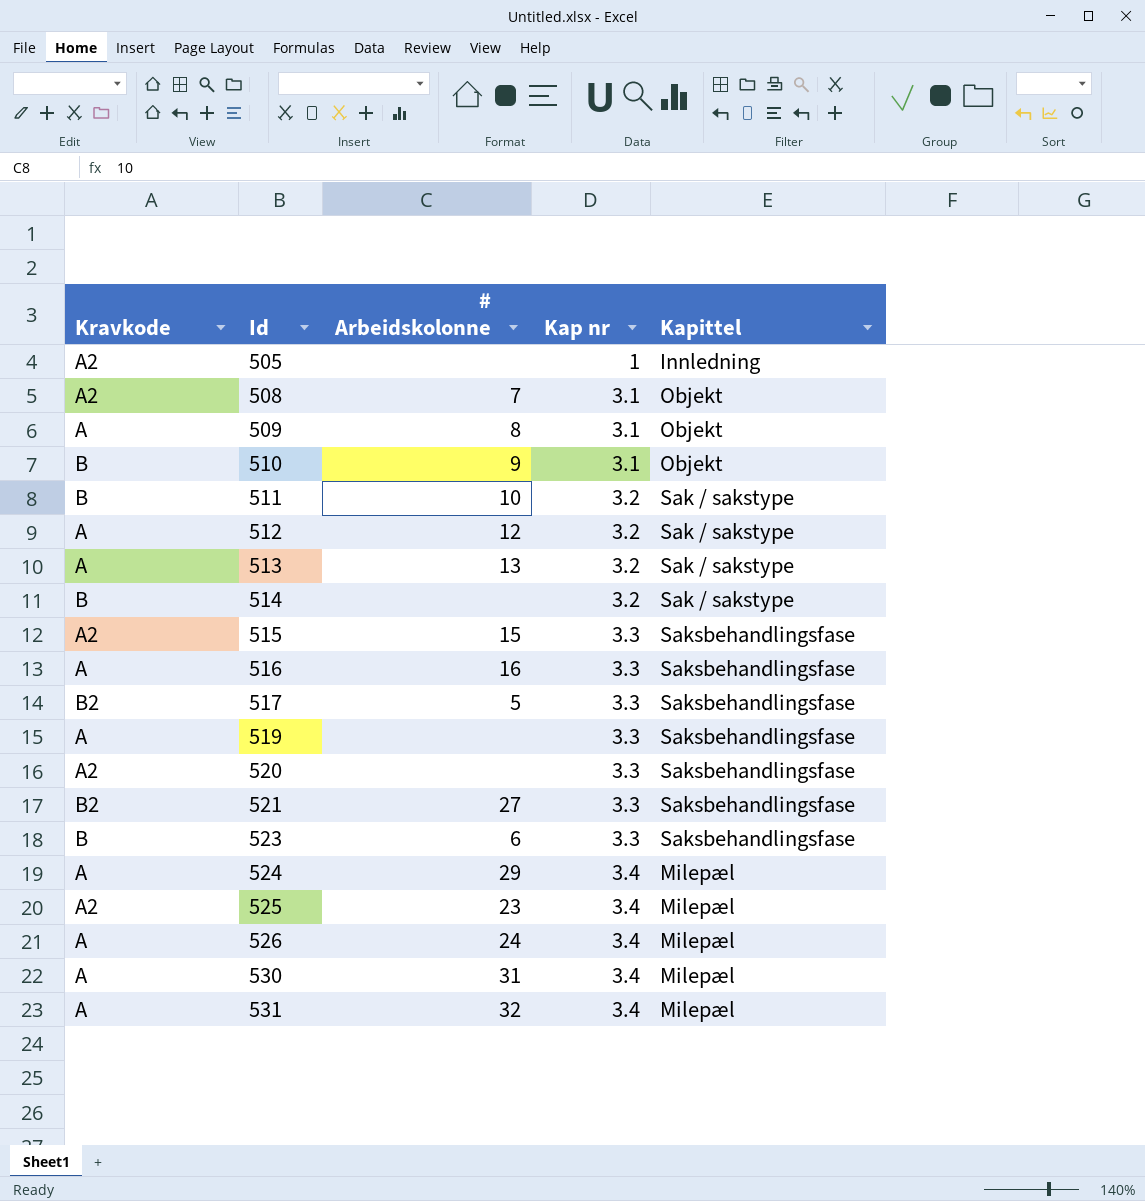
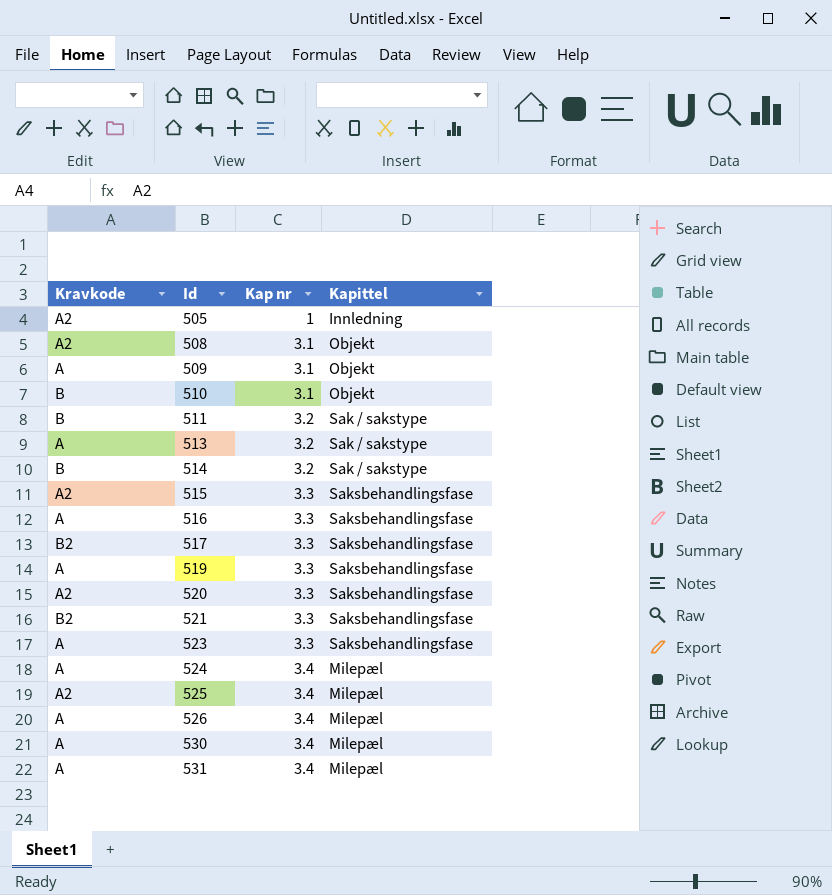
column # Arbeidskolonne | position: 3 -> none
row 512: A | 12 | 3.2 | Sak / sakstype -> none
523 | Kravkode: B -> A

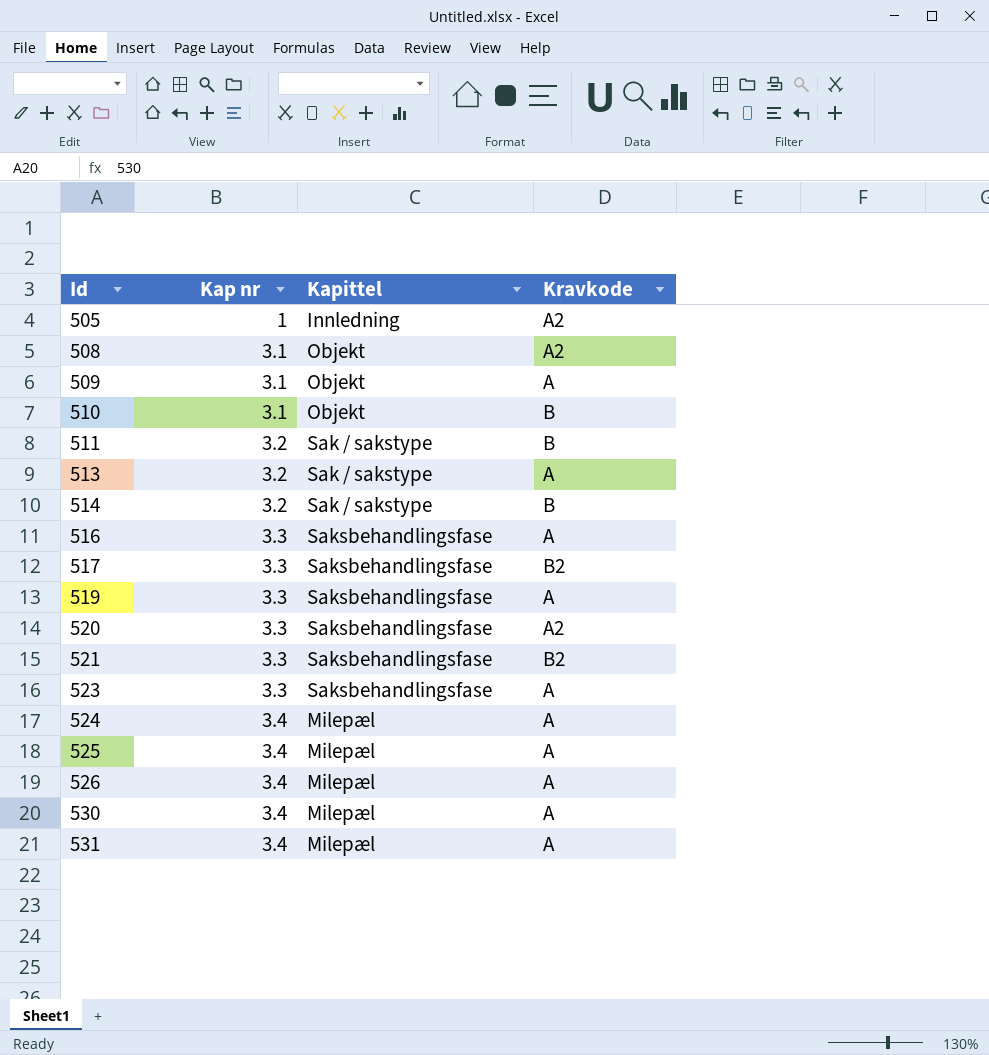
column Kravkode | position: 1 -> 4
row 515: A2 | 3.3 | Saksbehandlingsfase -> none
525 | Kravkode: A2 -> A

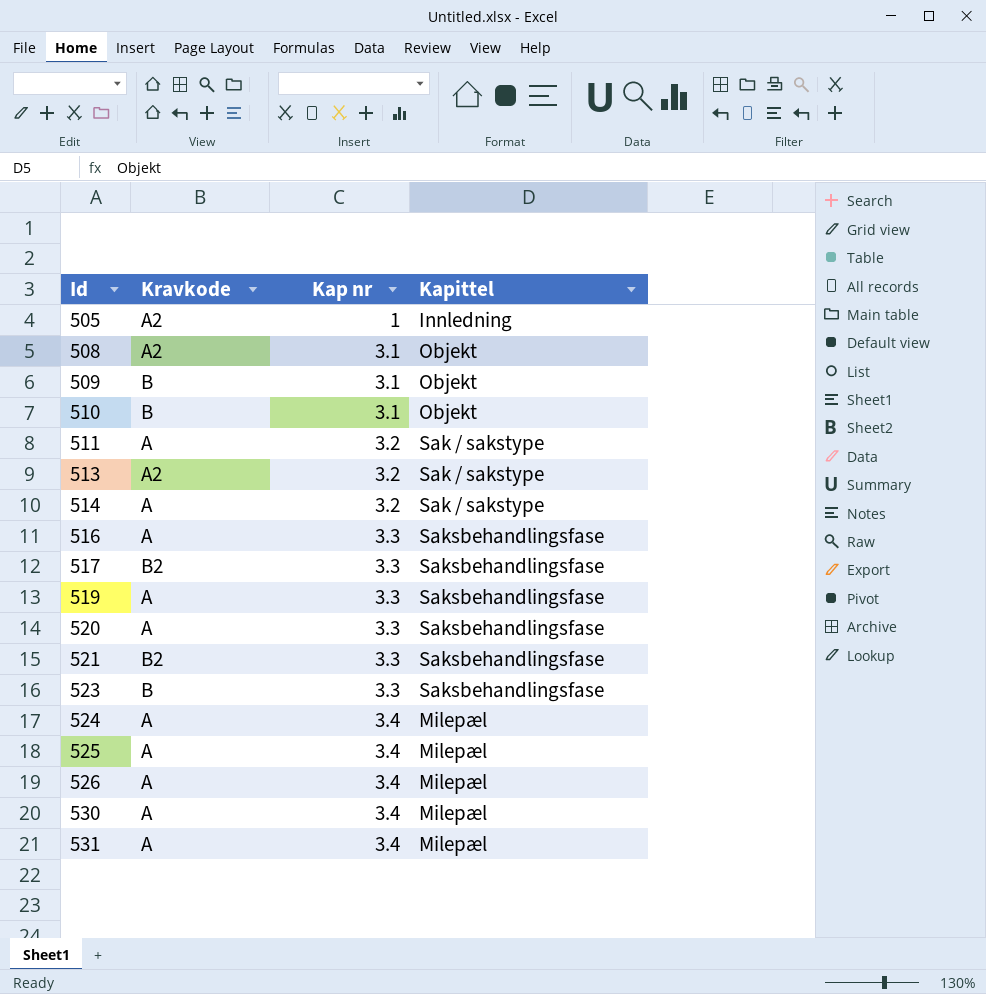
column Kravkode | position: 4 -> 2
509 | Kravkode: A -> B
511 | Kravkode: B -> A
513 | Kravkode: A -> A2
514 | Kravkode: B -> A
520 | Kravkode: A2 -> A
523 | Kravkode: A -> B

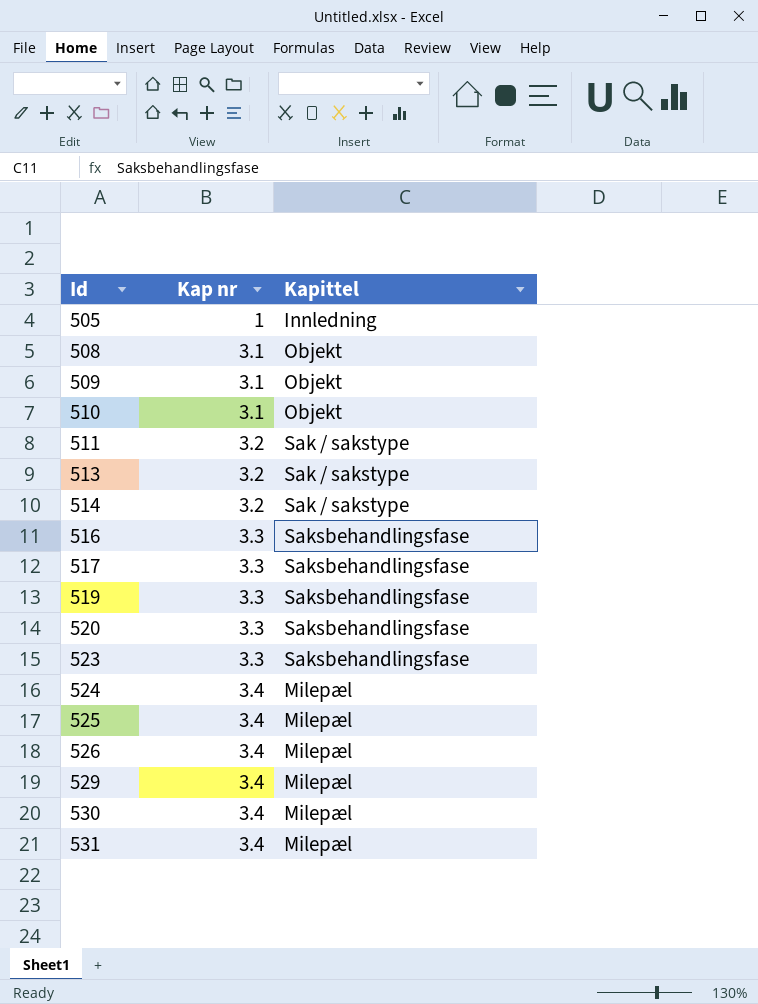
column Kravkode | position: 2 -> none
row 521: B2 | 3.3 | Saksbehandlingsfase -> none
row 529: none -> 3.4 | Milepæl

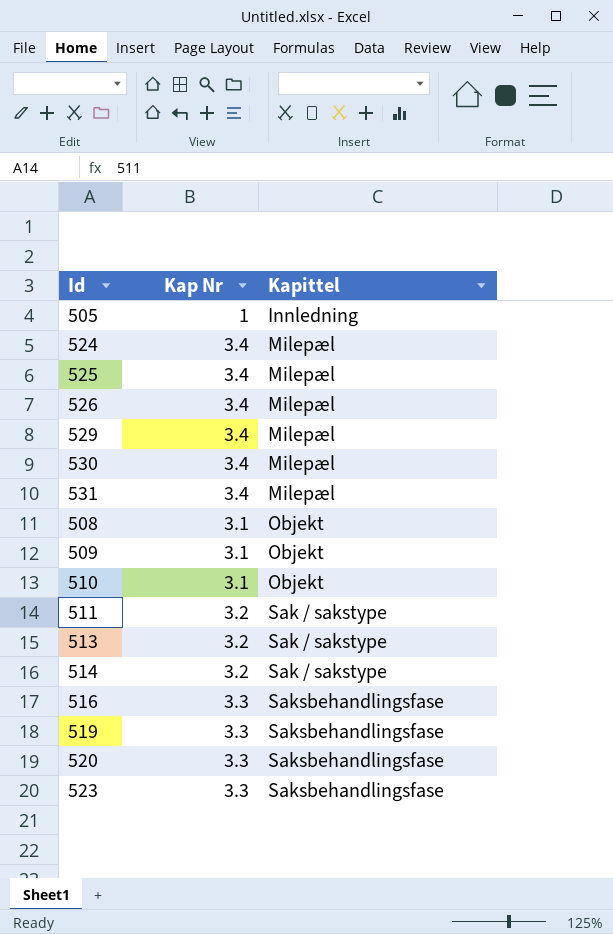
row order: Id ascending -> Kapittel ascending
column name: Kap nr -> Kap Nr
row 517: 3.3 | Saksbehandlingsfase -> none

